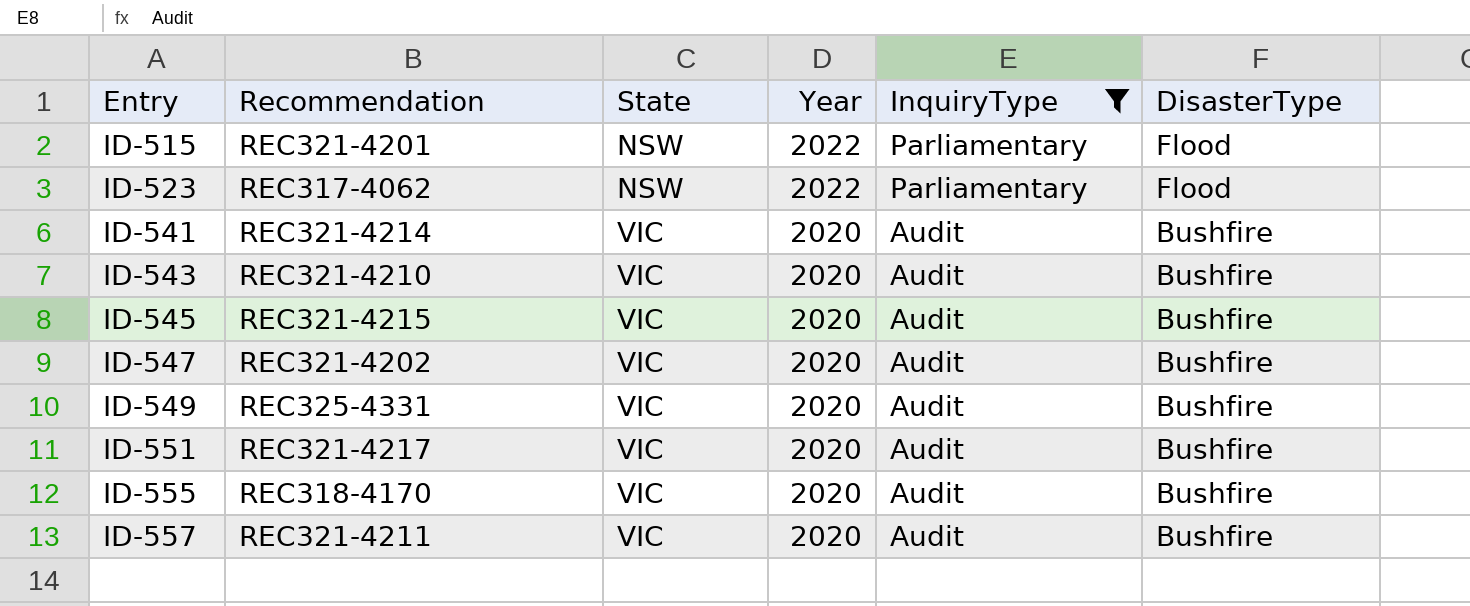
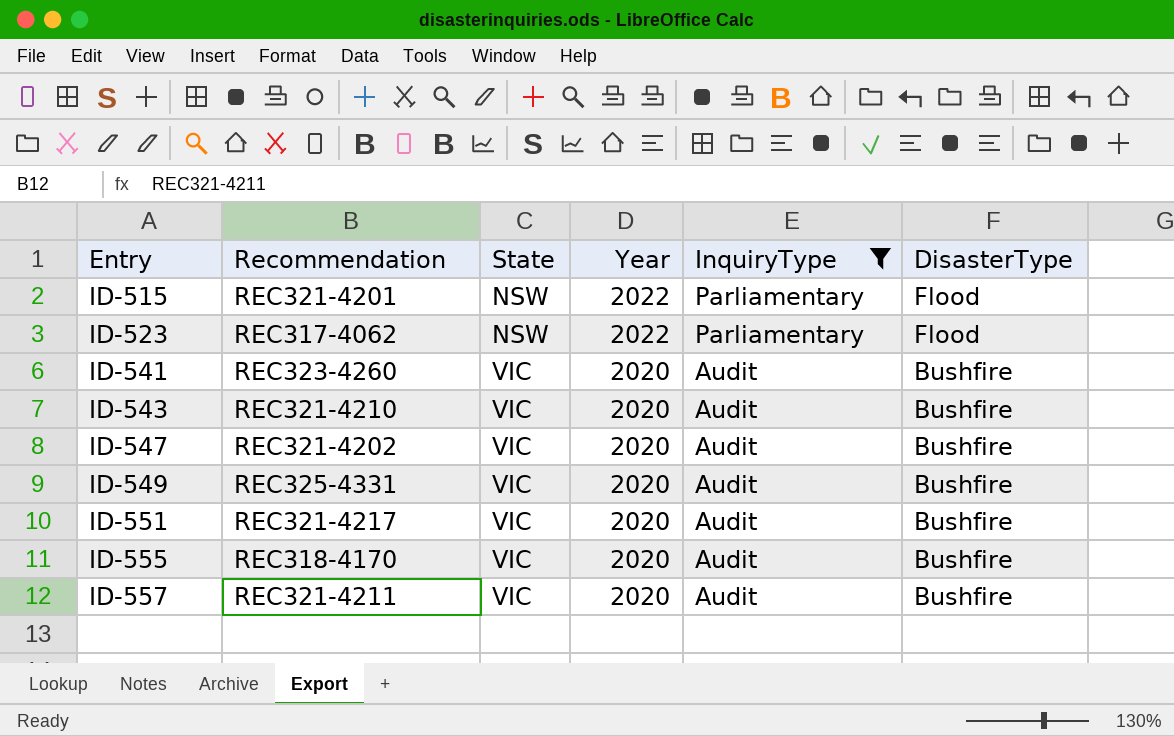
row ID-545: REC321-4215 | VIC | 2020 | Audit | Bushfire -> none
ID-541 | Recommendation: REC321-4214 -> REC323-4260

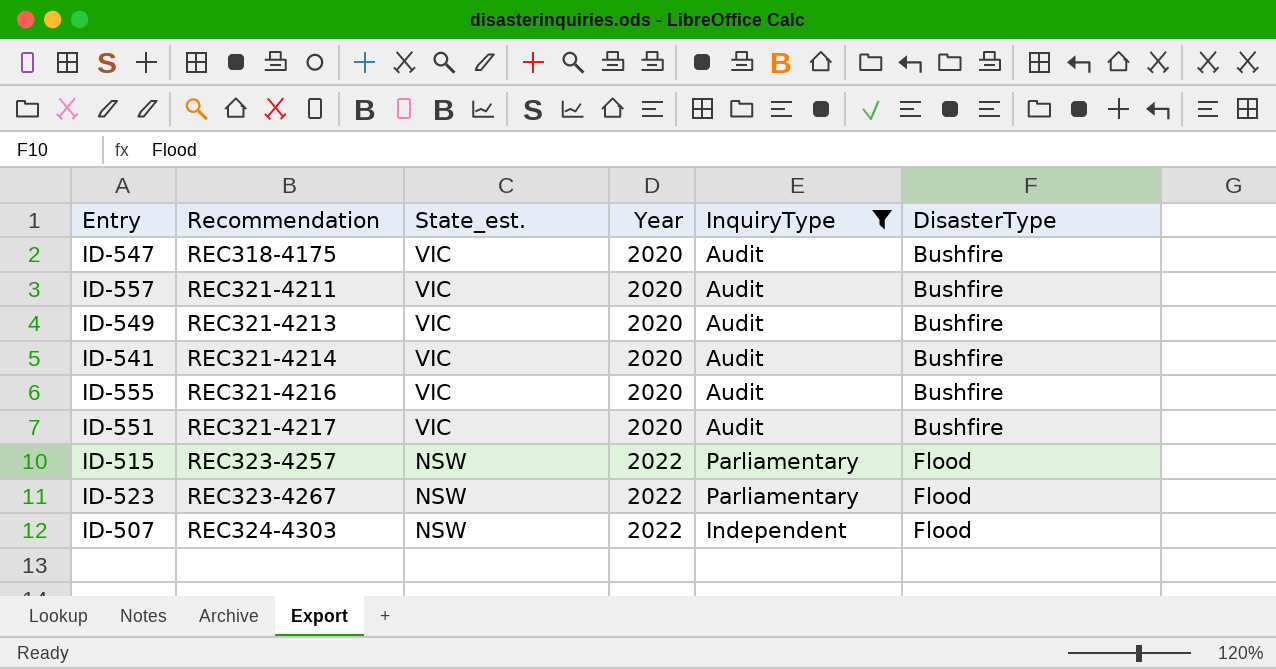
row order: Entry ascending -> Recommendation ascending
column name: State -> State_est.
row ID-543: REC321-4210 | VIC | 2020 | Audit | Bushfire -> none
ID-547 | Recommendation: REC321-4202 -> REC318-4175
ID-549 | Recommendation: REC325-4331 -> REC321-4213
ID-541 | Recommendation: REC323-4260 -> REC321-4214
ID-555 | Recommendation: REC318-4170 -> REC321-4216
ID-515 | Recommendation: REC321-4201 -> REC323-4257
ID-523 | Recommendation: REC317-4062 -> REC323-4267
row ID-507: none -> REC324-4303 | NSW | 2022 | Independent | Flood

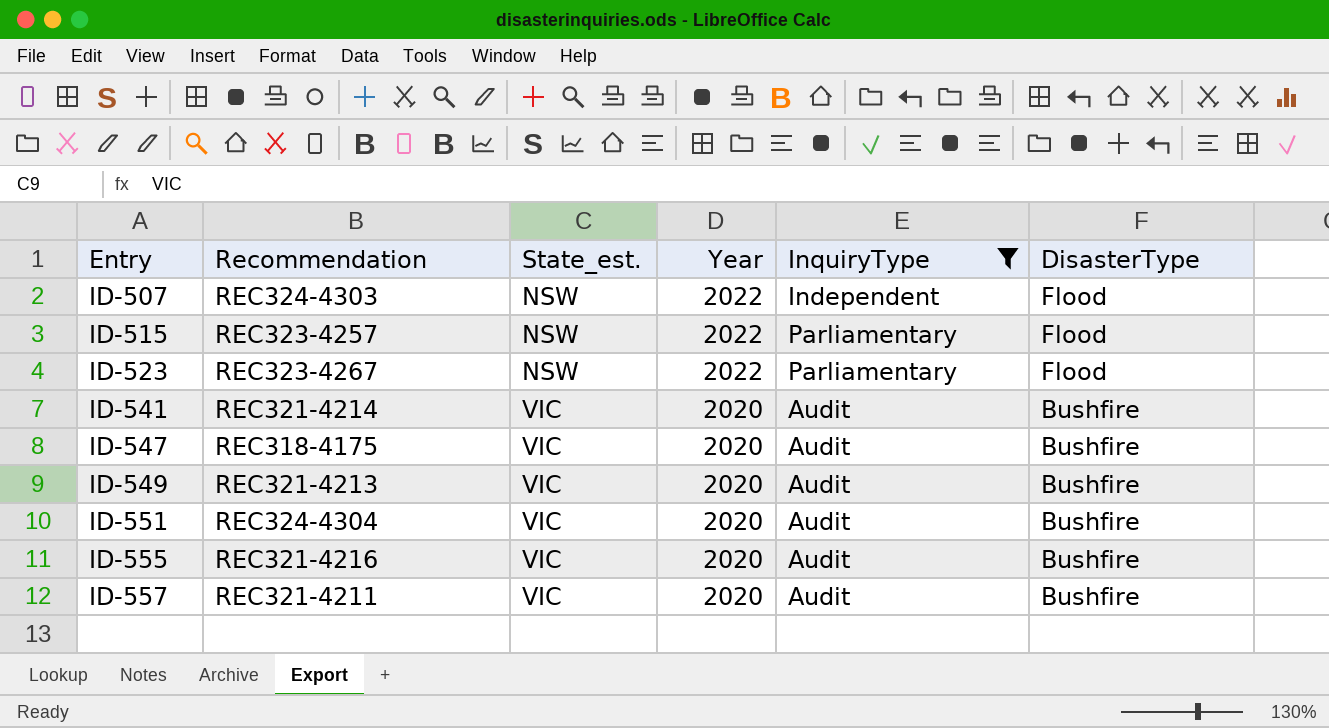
row order: Recommendation ascending -> Entry ascending
ID-551 | Recommendation: REC321-4217 -> REC324-4304

